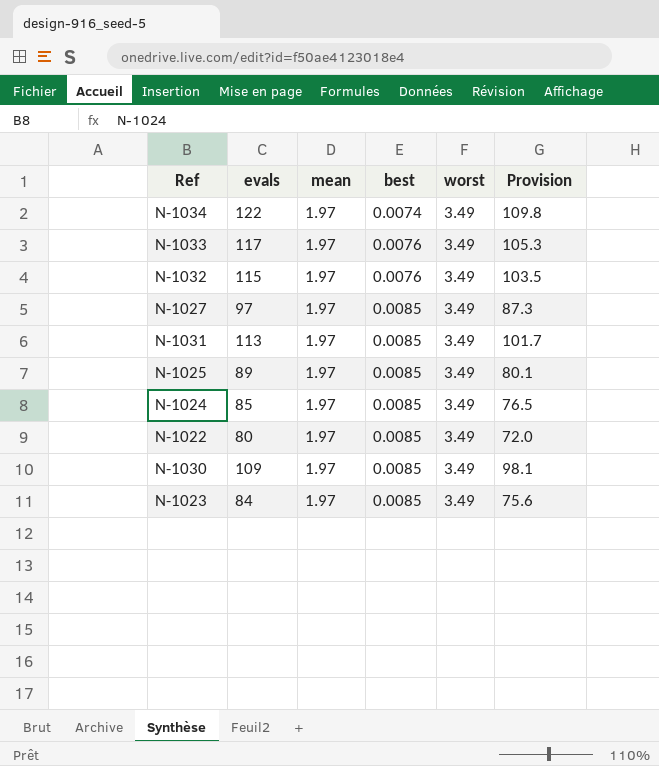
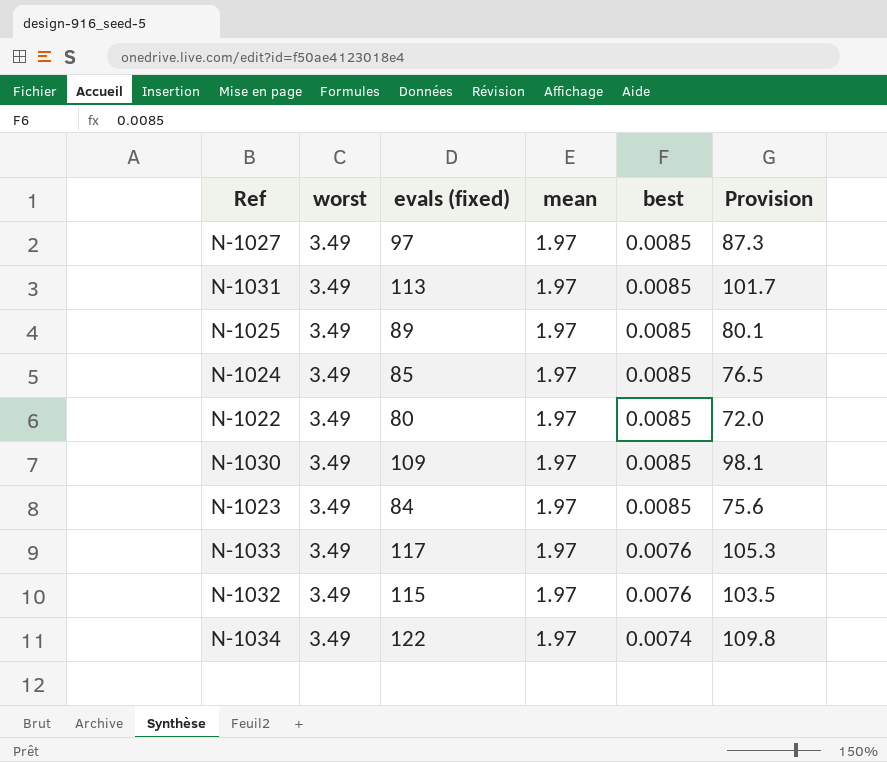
row order: best ascending -> best descending
column worst | position: 5 -> 2
column name: evals -> evals (fixed)

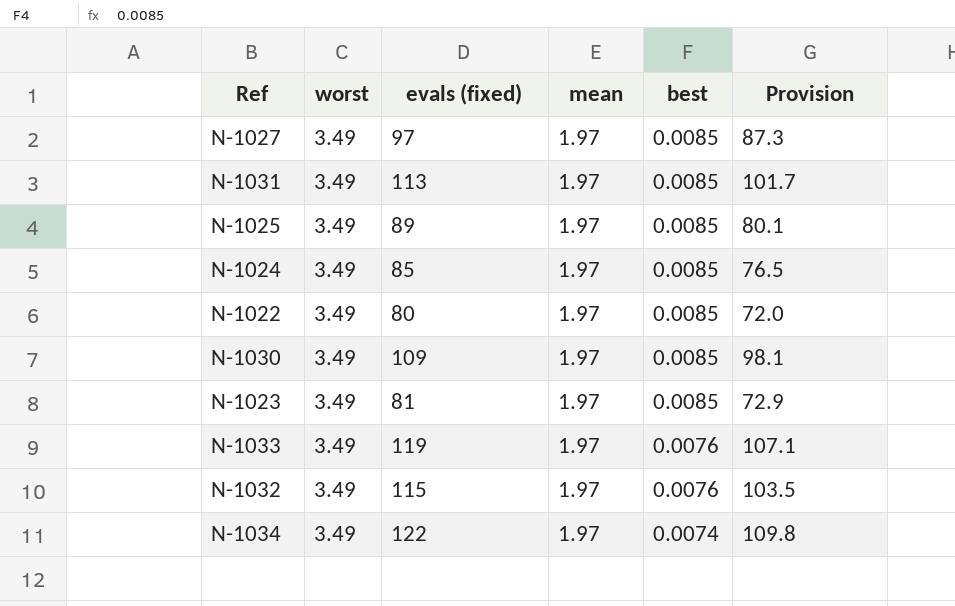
N-1023 | evals (fixed): 84 -> 81
N-1023 | Provision: 75.6 -> 72.9
N-1033 | evals (fixed): 117 -> 119
N-1033 | Provision: 105.3 -> 107.1

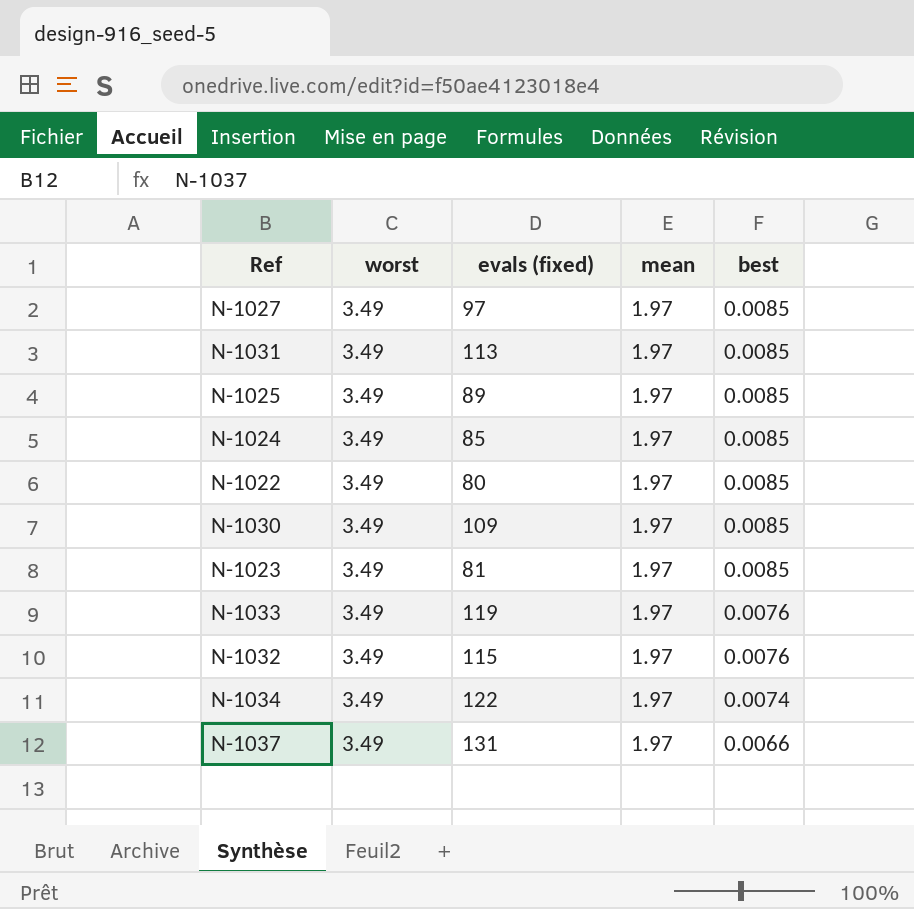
column Provision | formula: [evals (fixed)] * 0.9 -> none
row N-1037: none -> 3.49 | 131 | 1.97 | 0.0066

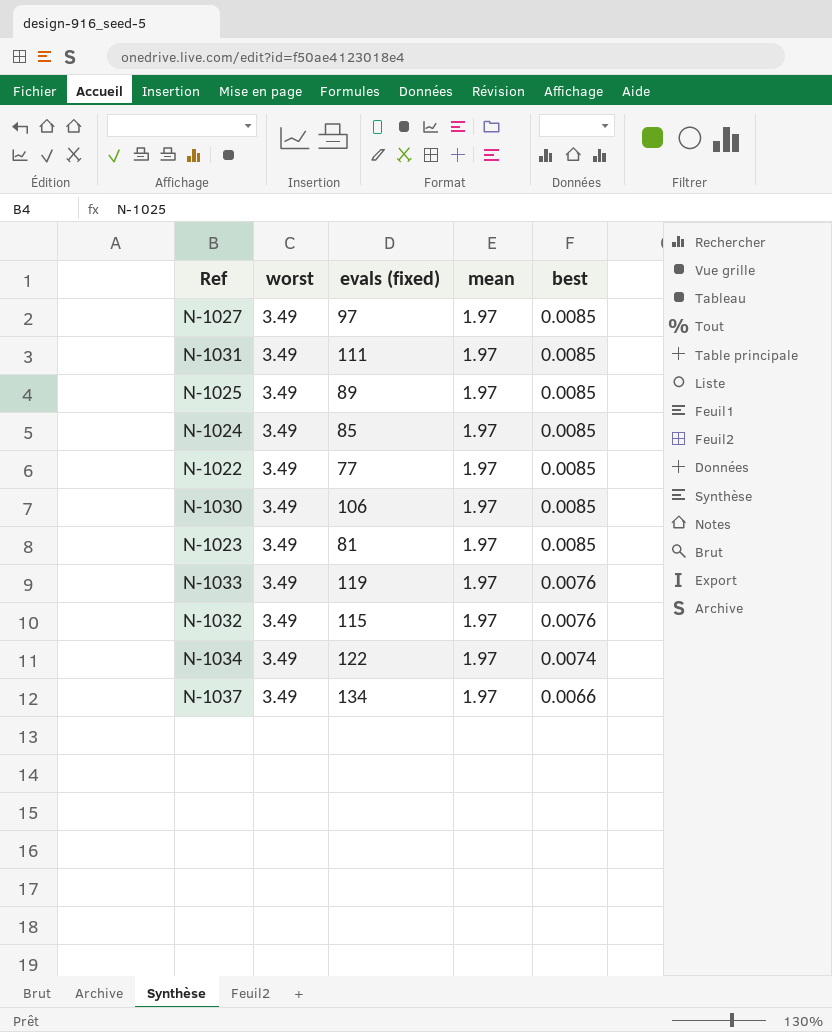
N-1031 | evals (fixed): 113 -> 111
N-1022 | evals (fixed): 80 -> 77
N-1030 | evals (fixed): 109 -> 106
N-1037 | evals (fixed): 131 -> 134

